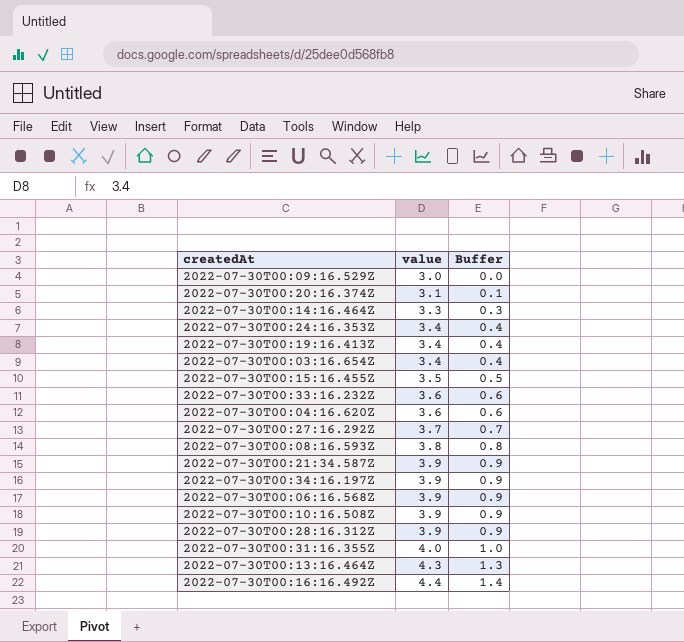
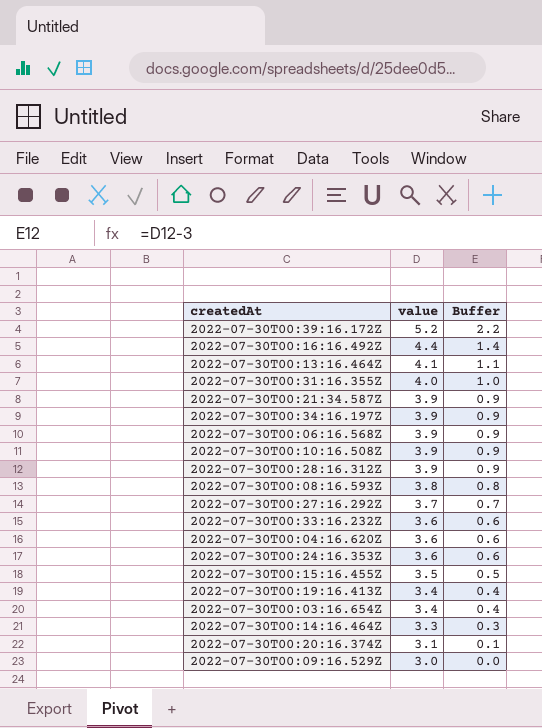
row order: value ascending -> value descending
row 2022-07-30T00:39:16.172Z: none -> 5.2 | 2.2
2022-07-30T00:13:16.464Z | value: 4.3 -> 4.1
2022-07-30T00:13:16.464Z | Buffer: 1.3 -> 1.1
2022-07-30T00:24:16.353Z | value: 3.4 -> 3.6
2022-07-30T00:24:16.353Z | Buffer: 0.4 -> 0.6

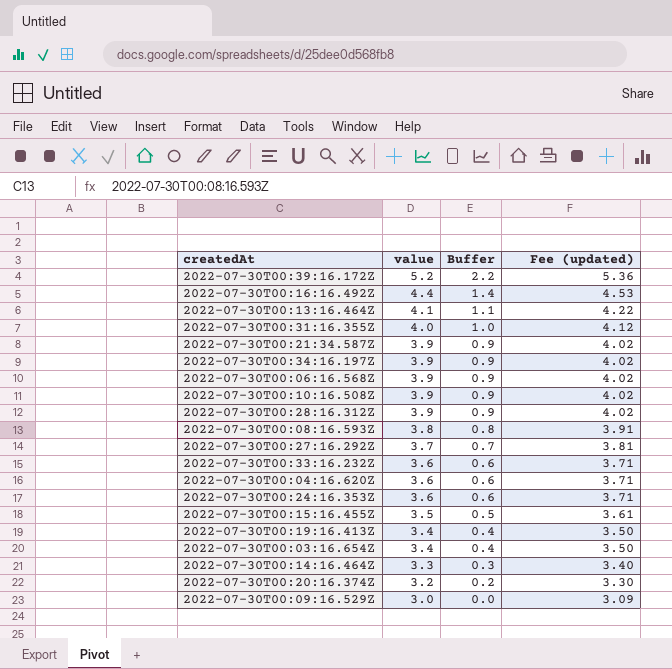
column Fee (updated) | formula: none -> [value] * 1.03
2022-07-30T00:20:16.374Z | value: 3.1 -> 3.2
2022-07-30T00:20:16.374Z | Buffer: 0.1 -> 0.2

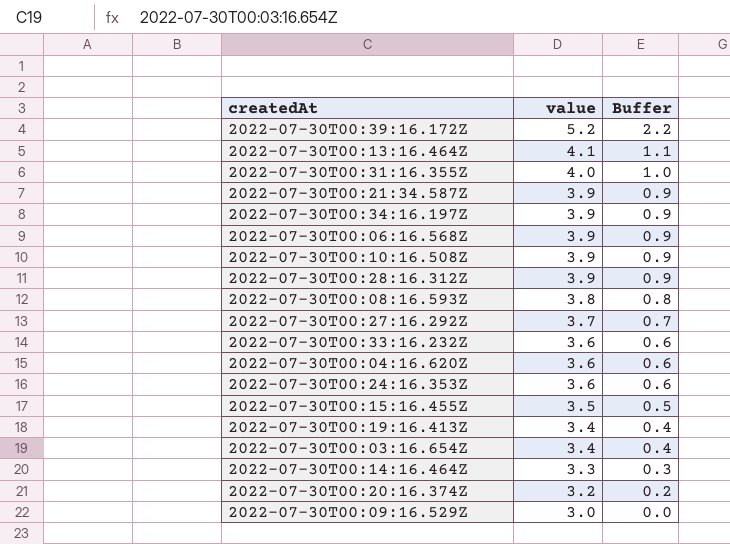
column Fee (updated) | formula: [value] * 1.03 -> none
row 2022-07-30T00:16:16.492Z: 4.4 | 1.4 | 4.53 -> none

